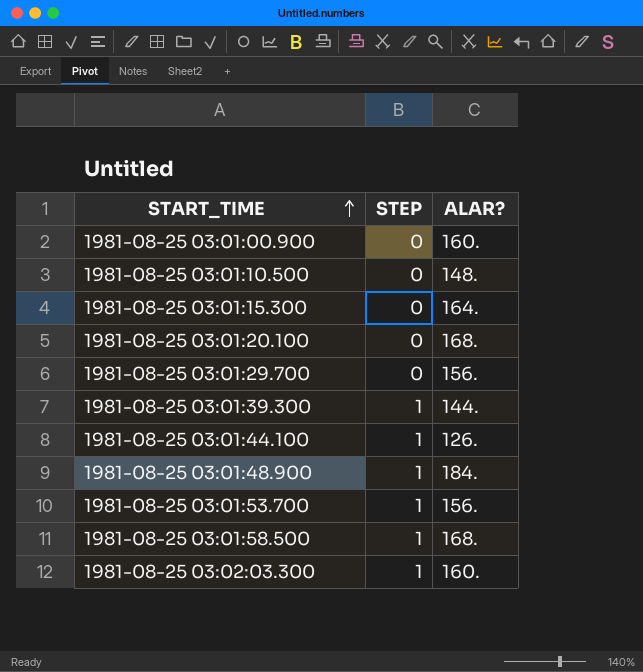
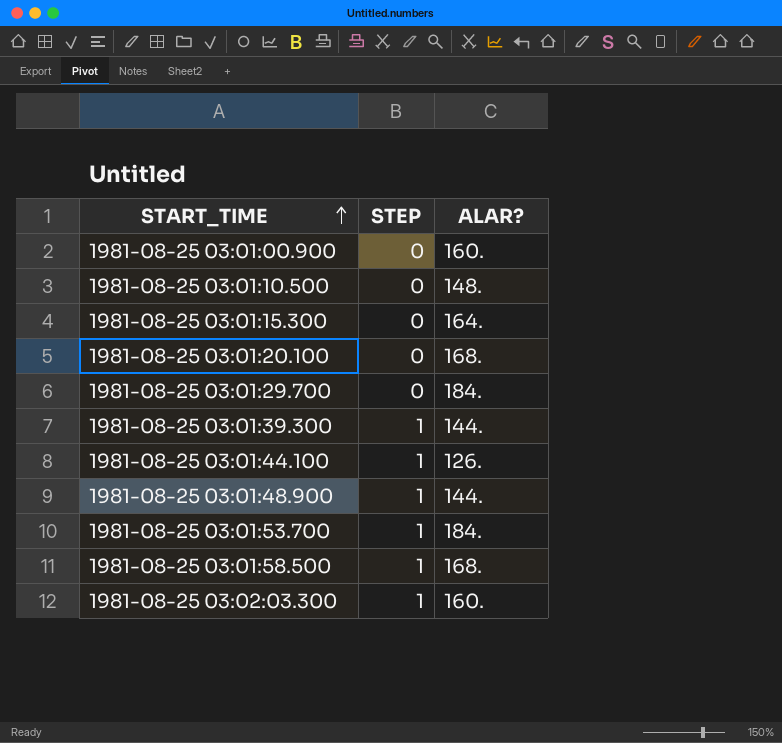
1981-08-25 03:01:29.700 | ALAR?: 156. -> 184.
1981-08-25 03:01:48.900 | ALAR?: 184. -> 144.
1981-08-25 03:01:53.700 | ALAR?: 156. -> 184.

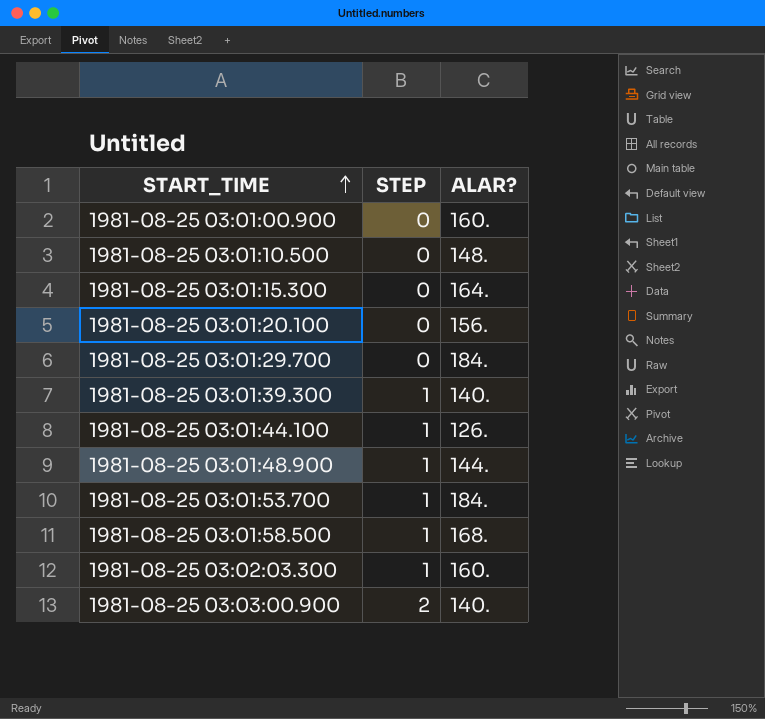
1981-08-25 03:01:20.100 | ALAR?: 168. -> 156.
1981-08-25 03:01:39.300 | ALAR?: 144. -> 140.
row 1981-08-25 03:03:00.900: none -> 2 | 140.

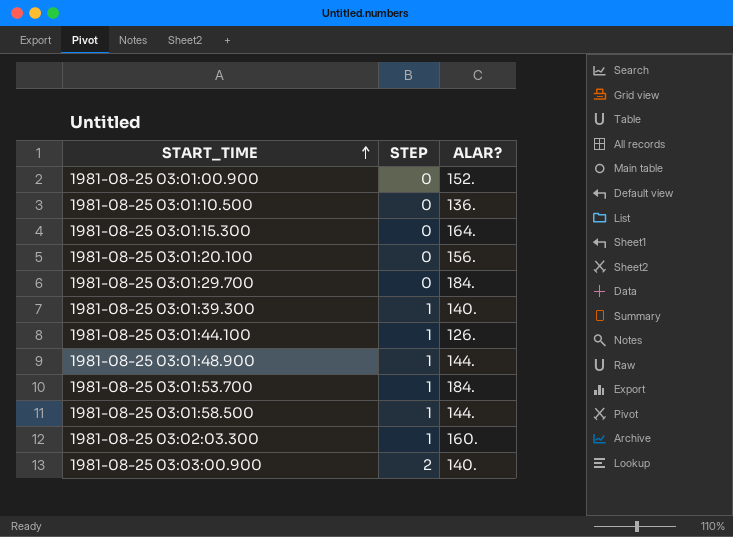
1981-08-25 03:01:00.900 | ALAR?: 160. -> 152.
1981-08-25 03:01:10.500 | ALAR?: 148. -> 136.
1981-08-25 03:01:58.500 | ALAR?: 168. -> 144.

